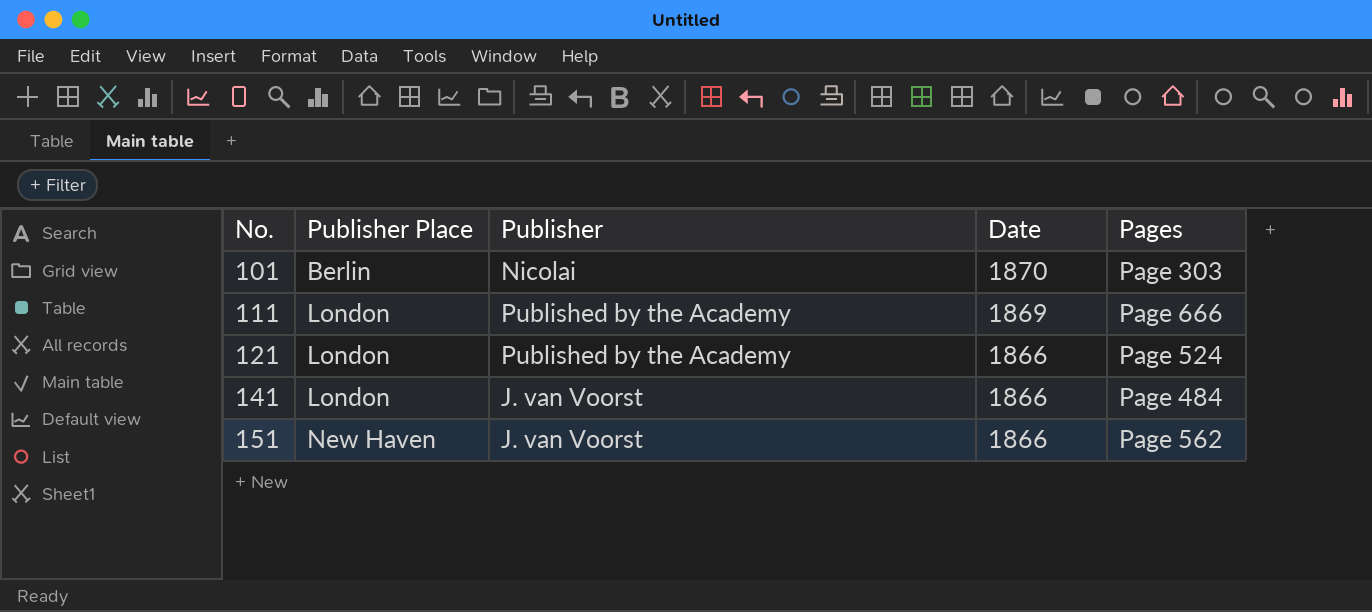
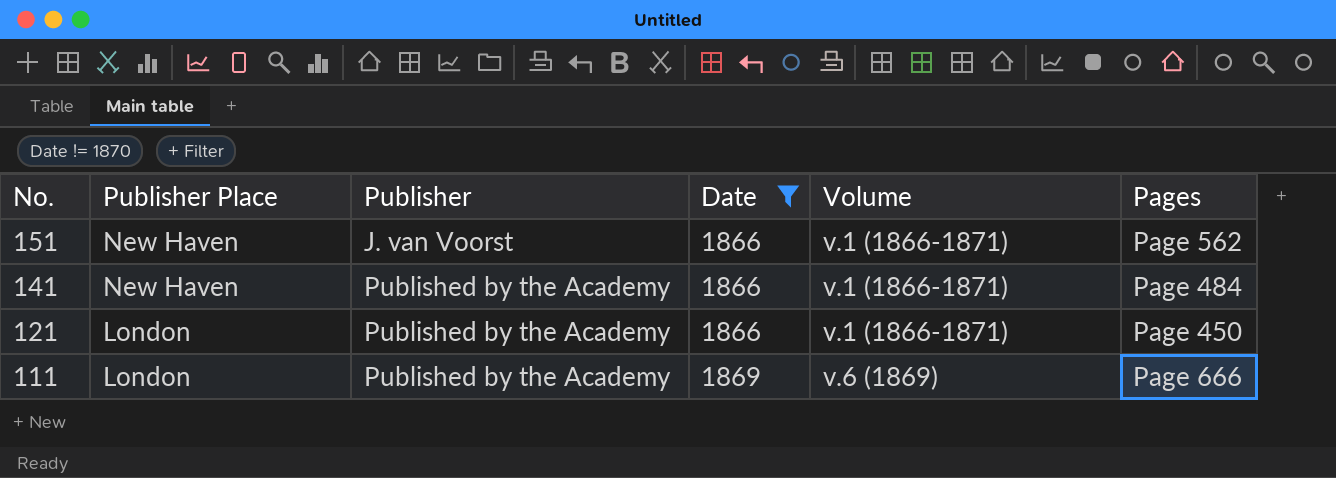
filter: none -> Date != 1870
row order: No. ascending -> No. descending
column Volume | position: none -> 5
141 | Publisher Place: London -> New Haven
141 | Publisher: J. van Voorst -> Published by the Academy
121 | Pages: Page 524 -> Page 450

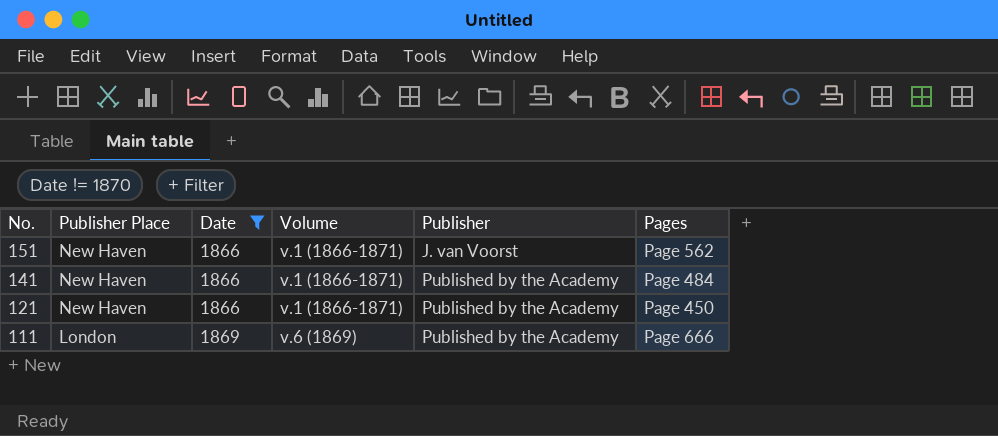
column Publisher | position: 3 -> 5
121 | Publisher Place: London -> New Haven

